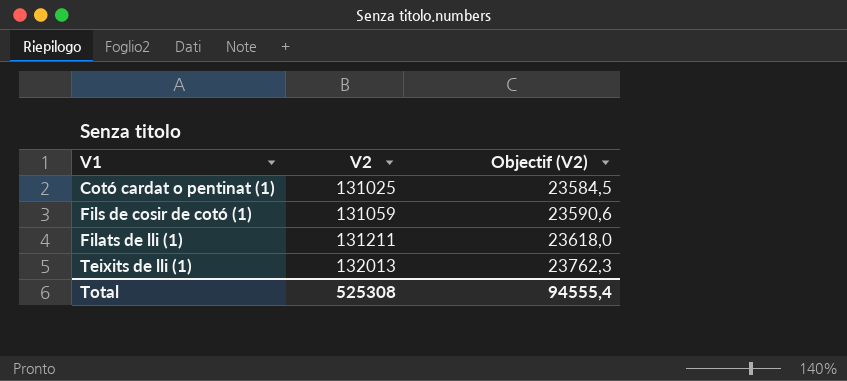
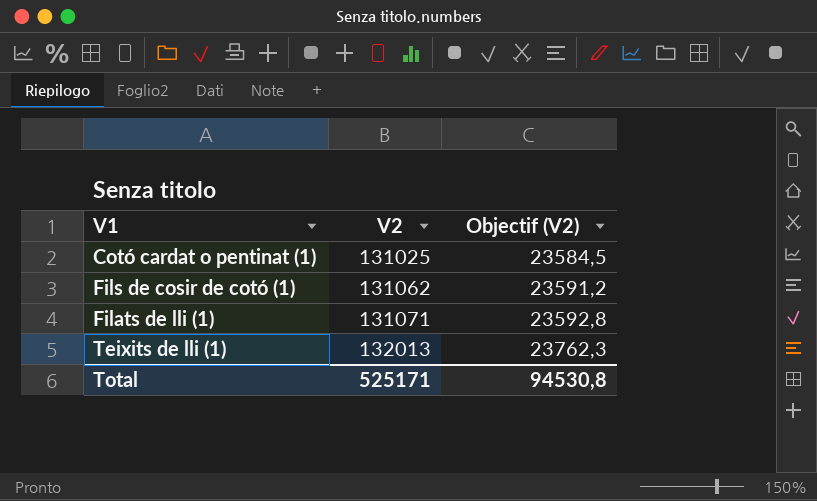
Fils de cosir de cotó (1) | V2: 131059 -> 131062
Fils de cosir de cotó (1) | Objectif (V2): 23590,6 -> 23591,2
Filats de lli (1) | V2: 131211 -> 131071
Filats de lli (1) | Objectif (V2): 23618,0 -> 23592,8
Total | V2: 525308 -> 525171
Total | Objectif (V2): 94555,4 -> 94530,8

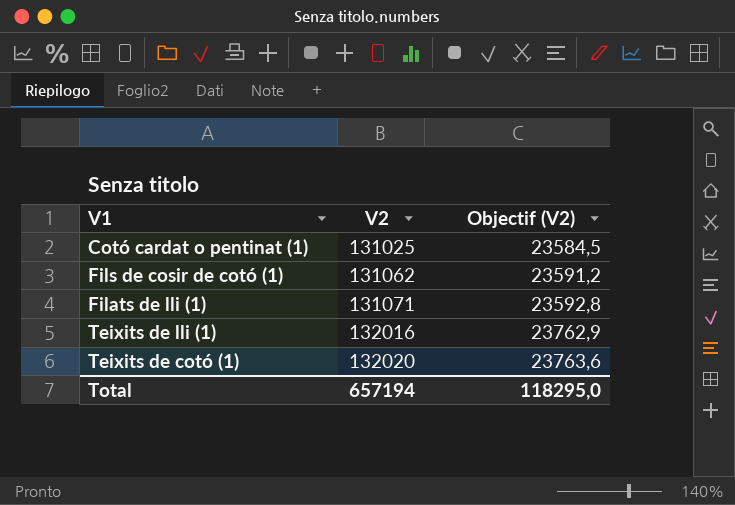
Teixits de lli (1) | V2: 132013 -> 132016
Teixits de lli (1) | Objectif (V2): 23762,3 -> 23762,9
row Teixits de cotó (1): none -> 132020 | 23763,6
Total | V2: 525171 -> 657194
Total | Objectif (V2): 94530,8 -> 118295,0

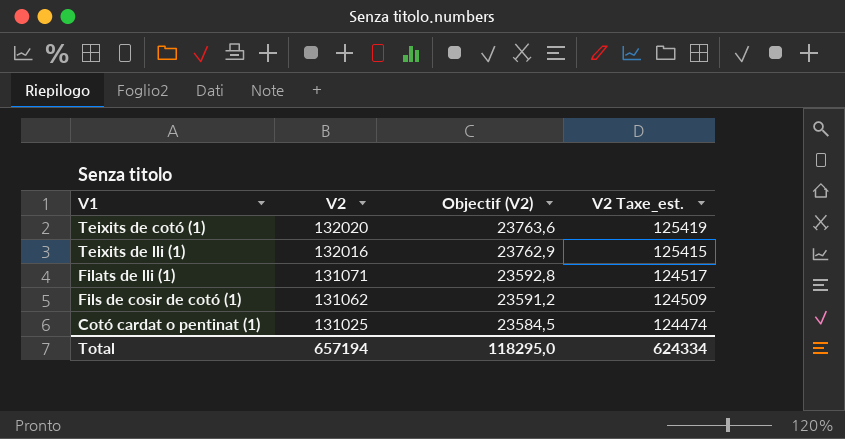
row order: V2 ascending -> V2 descending
column V2 Taxe_est. | formula: none -> [V2] * 0,95

